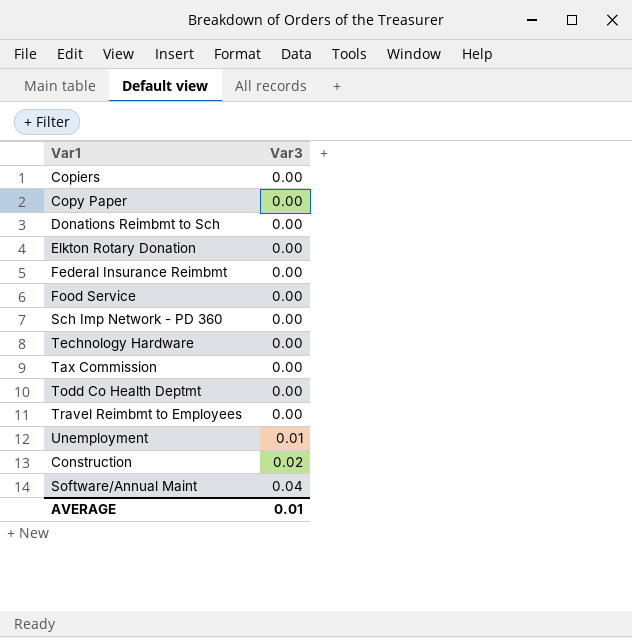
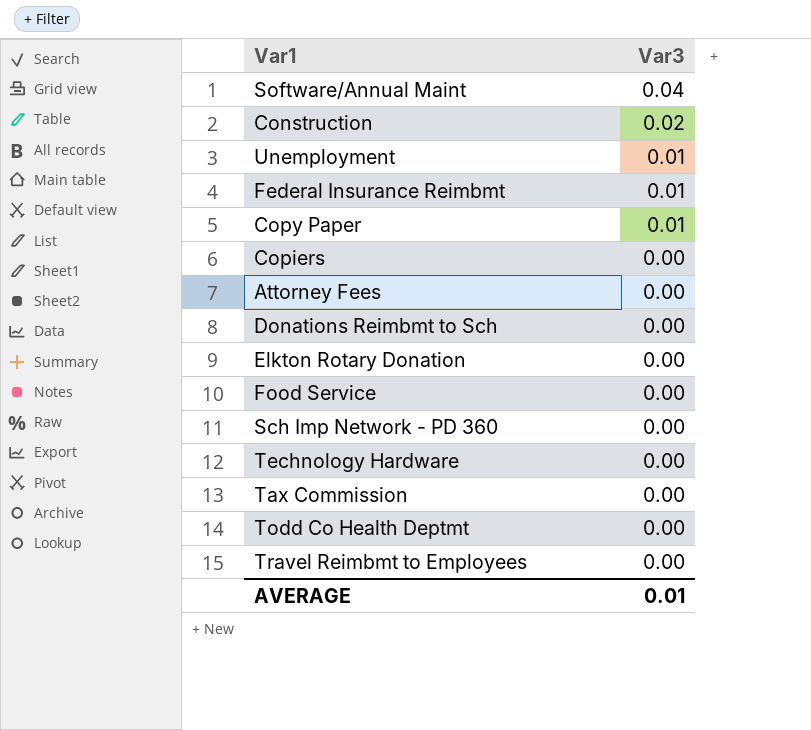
row order: Var3 ascending -> Var3 descending
Federal Insurance Reimbmt | Var3: 0.00 -> 0.01
Copy Paper | Var3: 0.00 -> 0.01
row Attorney Fees: none -> 0.00

